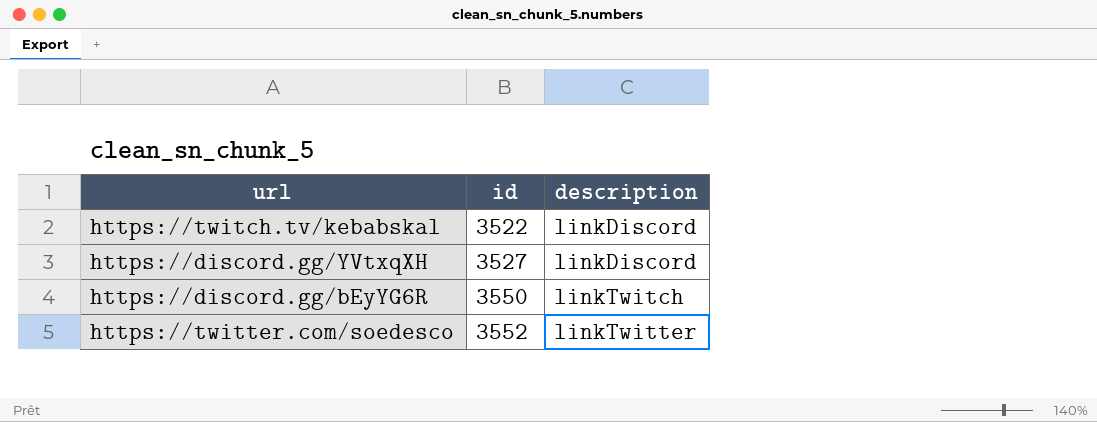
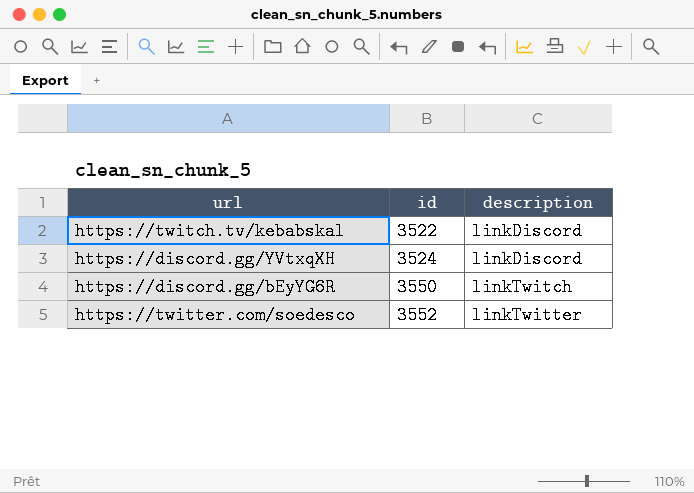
https://discord.gg/YVtxqXH | id: 3527 -> 3524

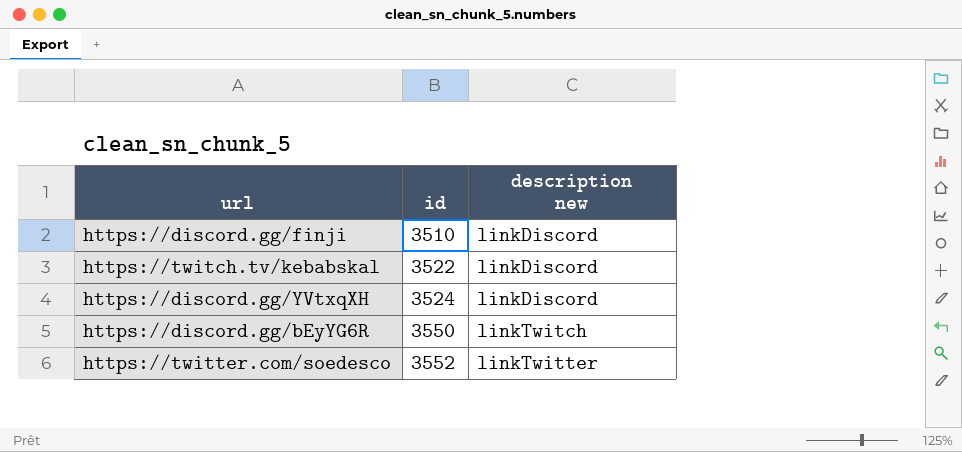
column name: description -> description new
row https://discord.gg/finji: none -> 3510 | linkDiscord

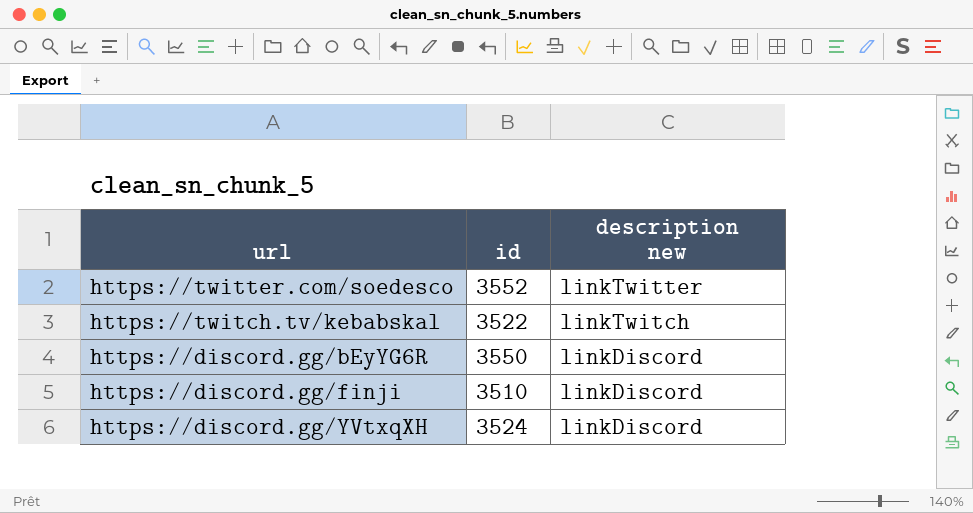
row order: id ascending -> description new descending
https://twitch.tv/kebabskal | description new: linkDiscord -> linkTwitch
https://discord.gg/bEyYG6R | description new: linkTwitch -> linkDiscord

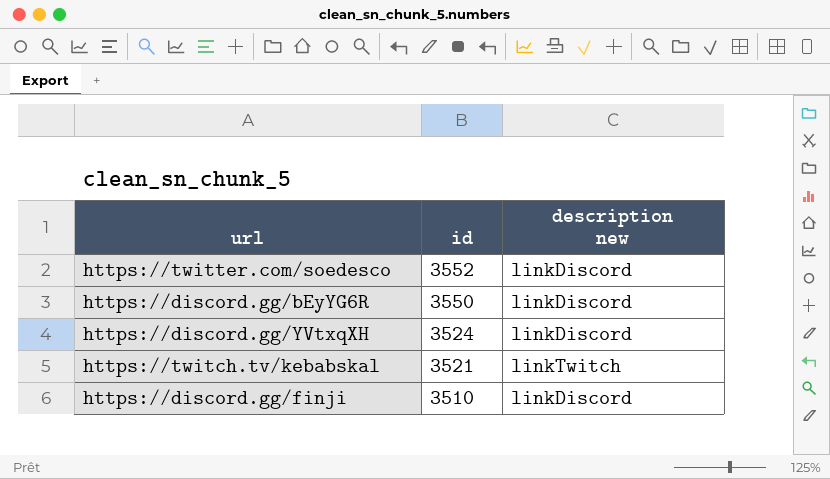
row order: description new descending -> id descending
https://twitter.com/soedesco | description new: linkTwitter -> linkDiscord
https://twitch.tv/kebabskal | id: 3522 -> 3521

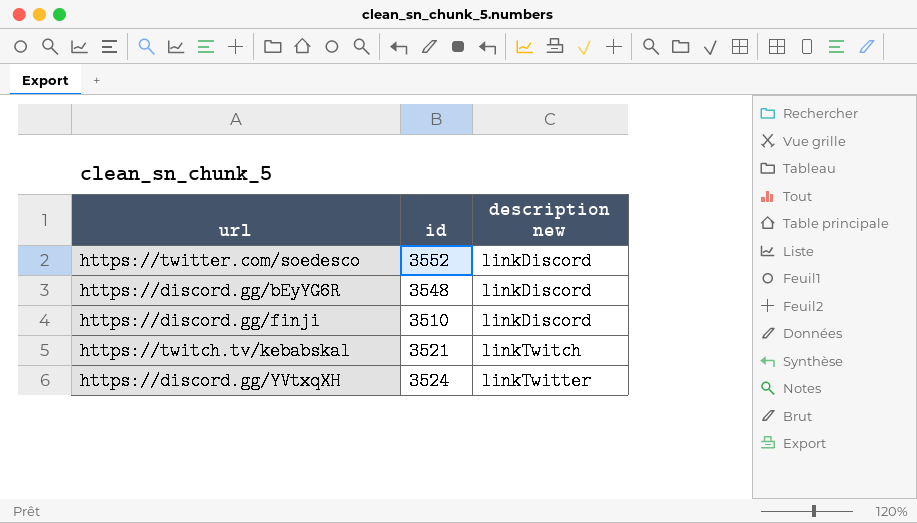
row order: id descending -> description new ascending
https://discord.gg/bEyYG6R | id: 3550 -> 3548
https://discord.gg/YVtxqXH | description new: linkDiscord -> linkTwitter

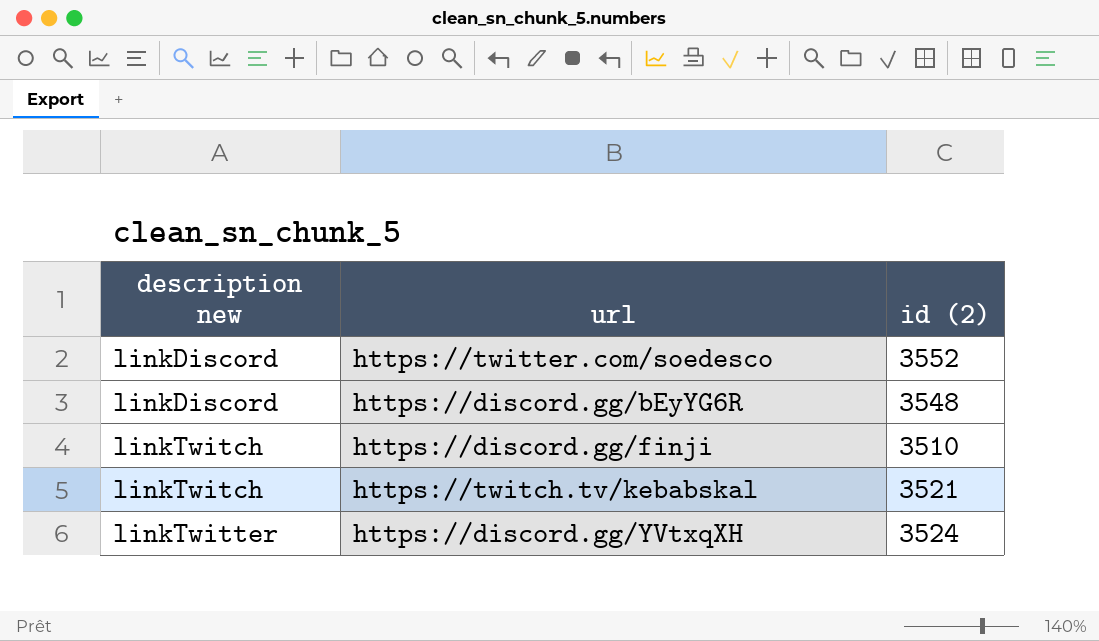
column description new | position: 3 -> 1
column name: id -> id (2)
https://discord.gg/finji | description new: linkDiscord -> linkTwitch

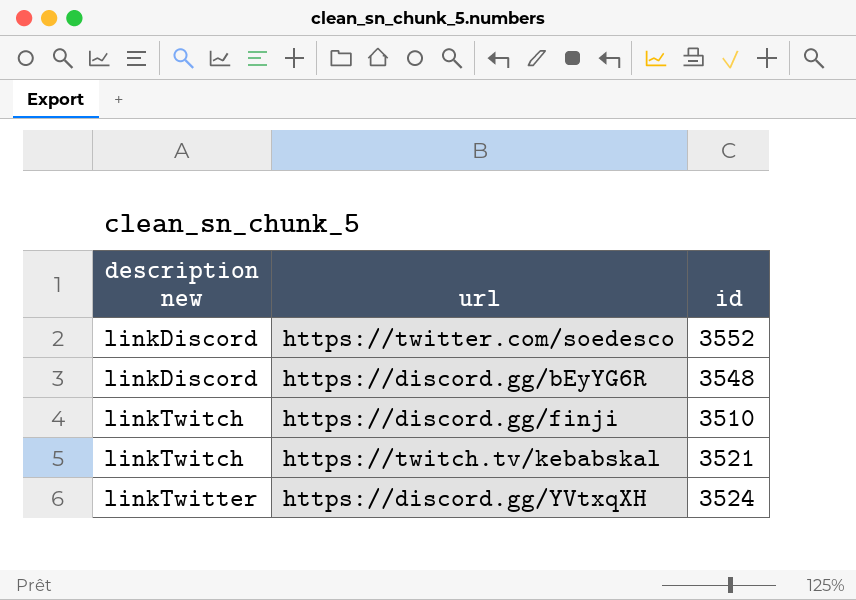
column name: id (2) -> id

